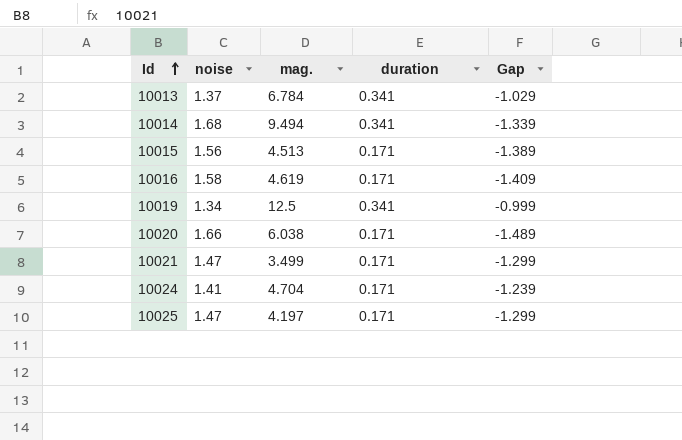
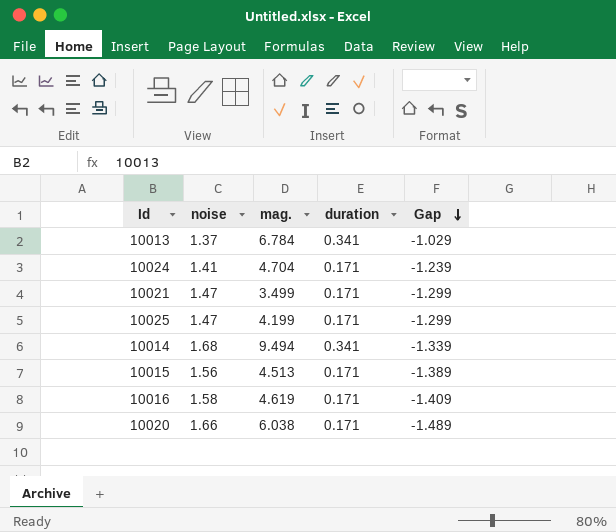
row order: Id ascending -> Gap descending
row 10019: 1.34 | 12.5 | 0.341 | -0.999 -> none
10025 | mag.: 4.197 -> 4.199

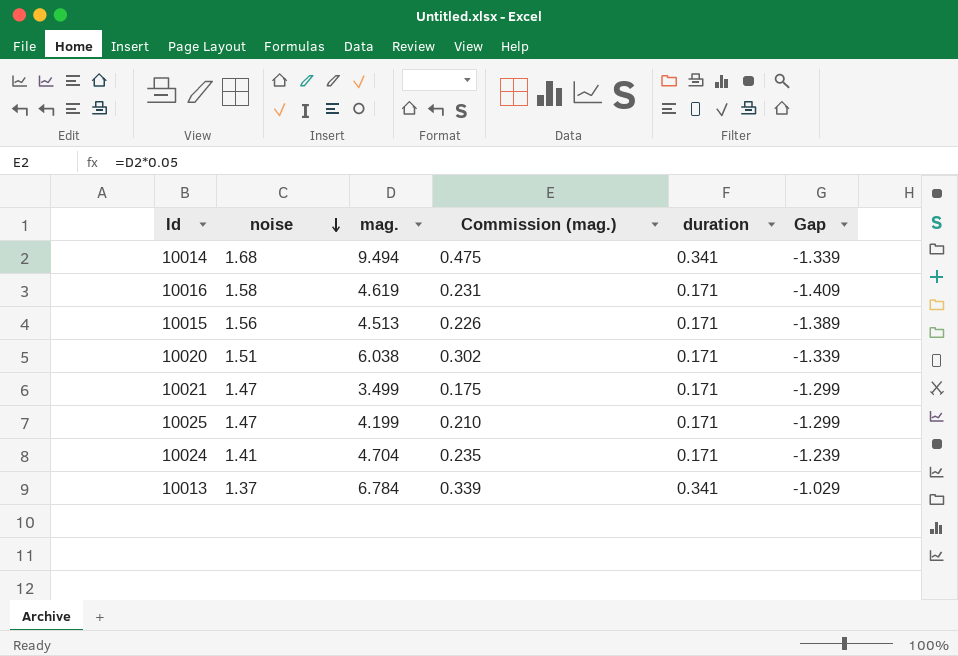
row order: Gap descending -> noise descending
column Commission (mag.) | formula: none -> [mag.] * 0.05
10020 | noise: 1.66 -> 1.51
10020 | Gap: -1.489 -> -1.339

